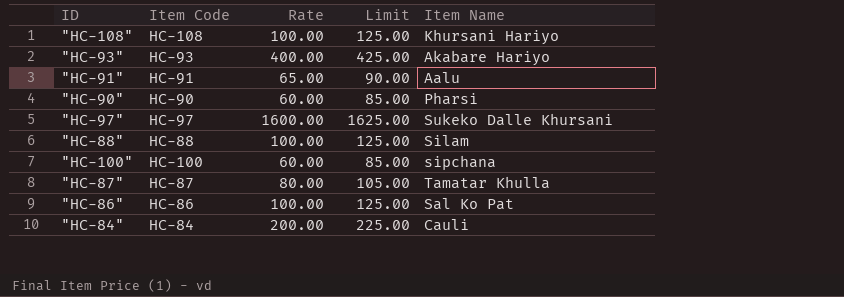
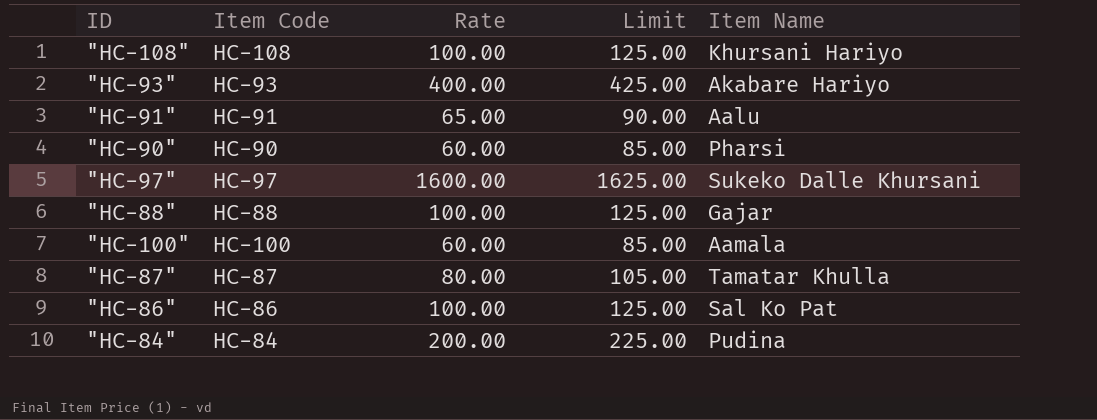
"HC-88" | Item Name: Silam -> Gajar
"HC-100" | Item Name: sipchana -> Aamala
"HC-84" | Item Name: Cauli -> Pudina

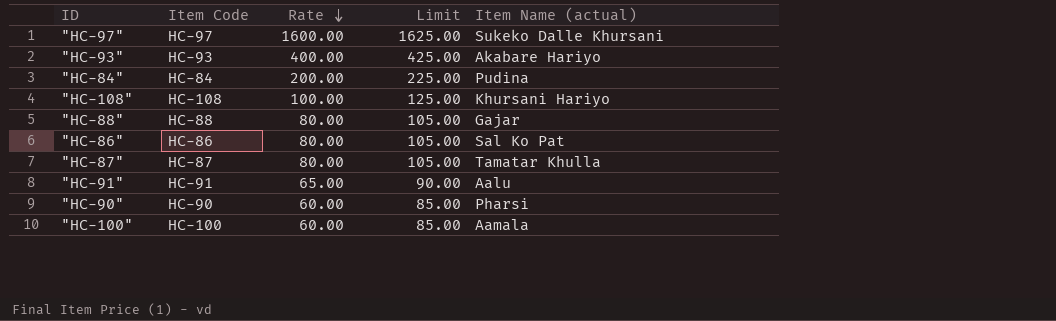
row order: none -> Rate descending
column name: Item Name -> Item Name (actual)
"HC-88" | Rate: 100.00 -> 80.00
"HC-88" | Limit: 125.00 -> 105.00
"HC-86" | Rate: 100.00 -> 80.00
"HC-86" | Limit: 125.00 -> 105.00

